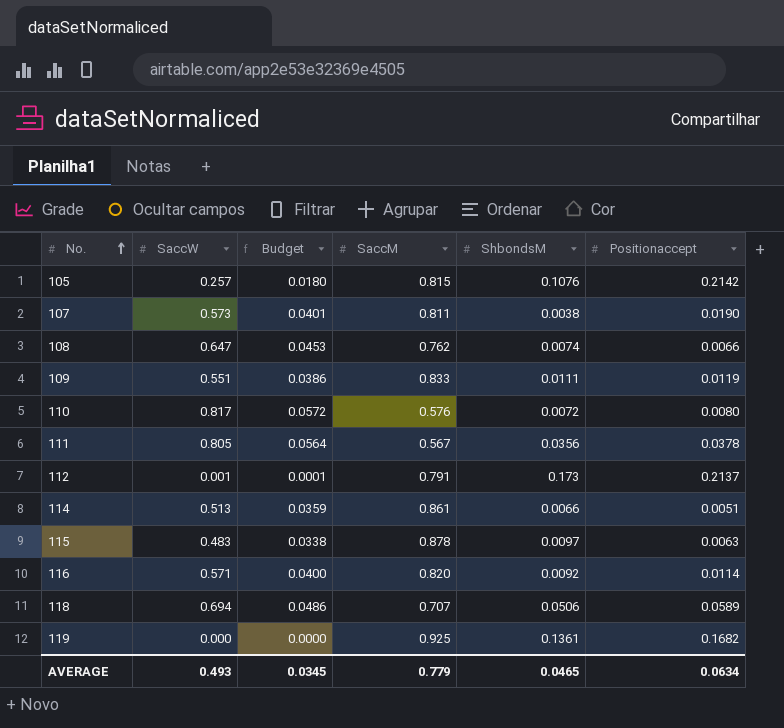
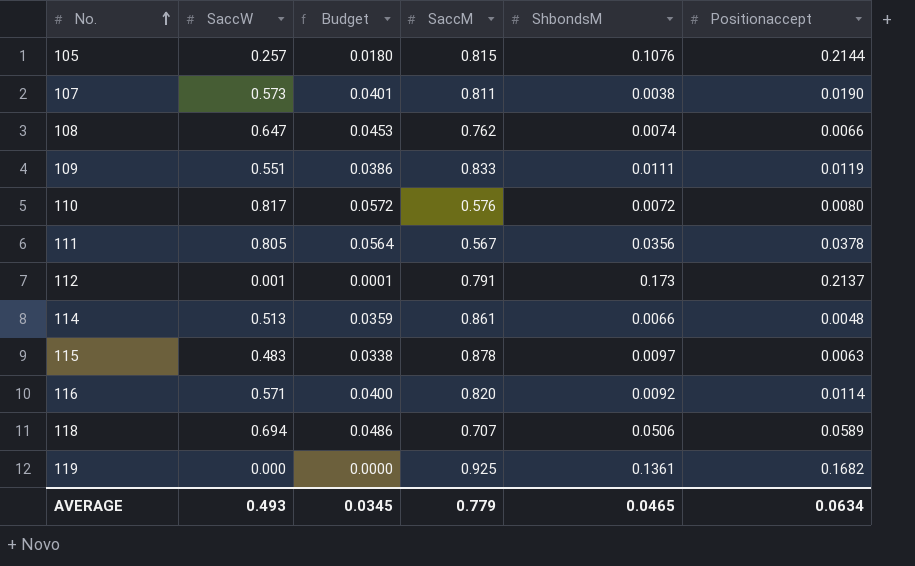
105 | Positionaccept: 0.2142 -> 0.2144
114 | Positionaccept: 0.0051 -> 0.0048

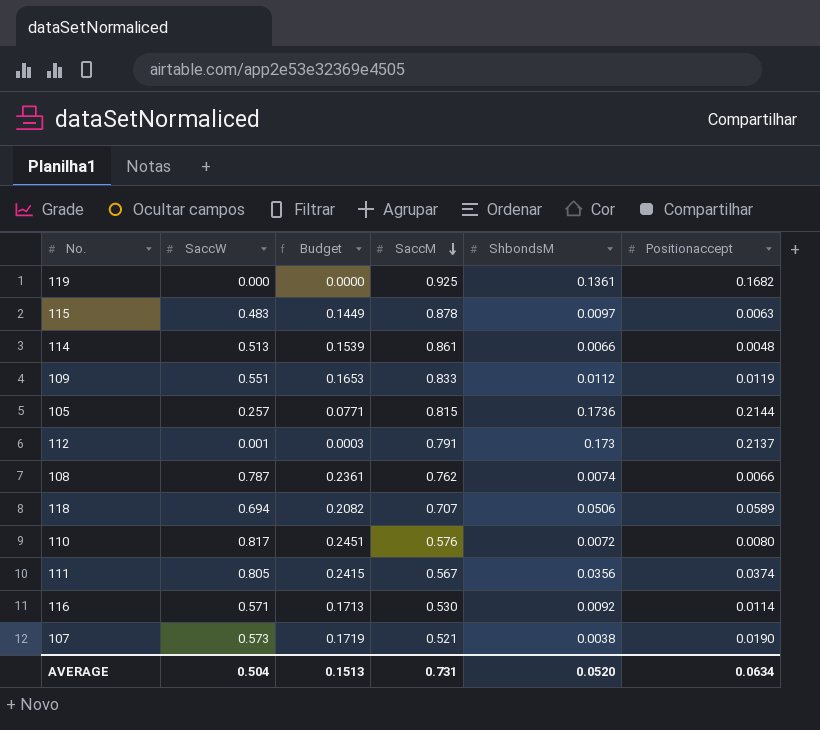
row order: No. ascending -> SaccM descending
column Budget | formula: [SaccW] * 0.07 -> [SaccW] * 0.3
109 | ShbondsM: 0.0111 -> 0.0112
105 | ShbondsM: 0.1076 -> 0.1736
108 | SaccW: 0.647 -> 0.787
111 | Positionaccept: 0.0378 -> 0.0374
116 | SaccM: 0.820 -> 0.530
107 | SaccM: 0.811 -> 0.521
AVERAGE | SaccW: 0.493 -> 0.504
AVERAGE | Budget: 0.0345 -> 0.1513
AVERAGE | SaccM: 0.779 -> 0.731
AVERAGE | ShbondsM: 0.0465 -> 0.0520

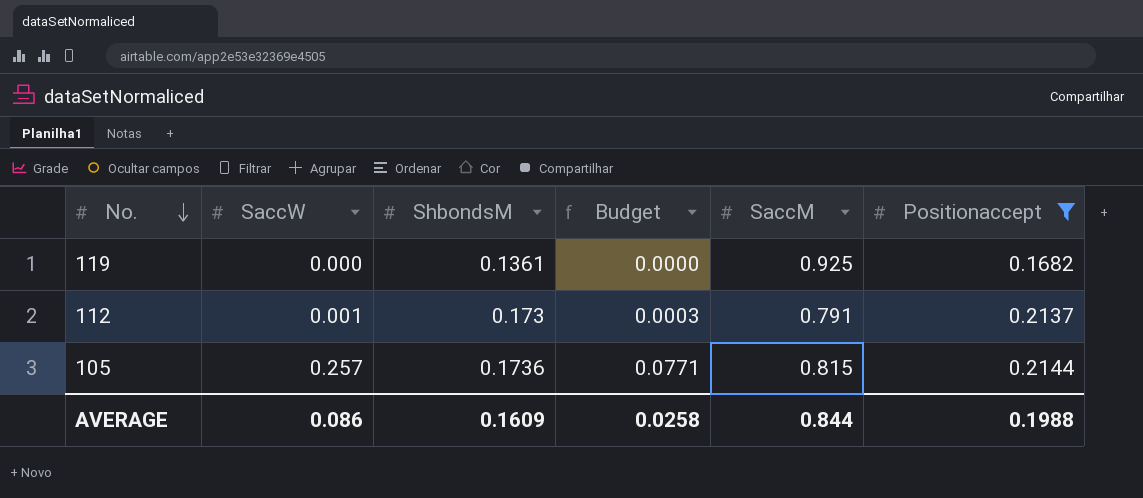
filter: none -> Positionaccept >= 0.1682
row order: SaccM descending -> No. descending
column ShbondsM | position: 5 -> 3
AVERAGE | SaccW: 0.504 -> 0.086
AVERAGE | ShbondsM: 0.0520 -> 0.1609
AVERAGE | Budget: 0.1513 -> 0.0258
AVERAGE | SaccM: 0.731 -> 0.844
AVERAGE | Positionaccept: 0.0634 -> 0.1988

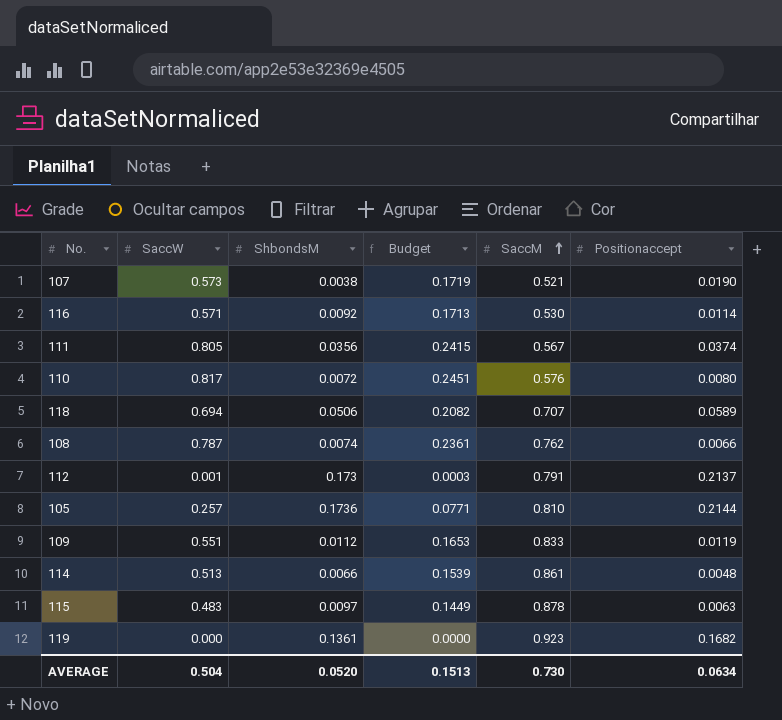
filter: Positionaccept >= 0.1682 -> none
row order: No. descending -> SaccM ascending
105 | SaccM: 0.815 -> 0.810
119 | SaccM: 0.925 -> 0.923
AVERAGE | SaccW: 0.086 -> 0.504
AVERAGE | ShbondsM: 0.1609 -> 0.0520
AVERAGE | Budget: 0.0258 -> 0.1513
AVERAGE | SaccM: 0.844 -> 0.730
AVERAGE | Positionaccept: 0.1988 -> 0.0634

